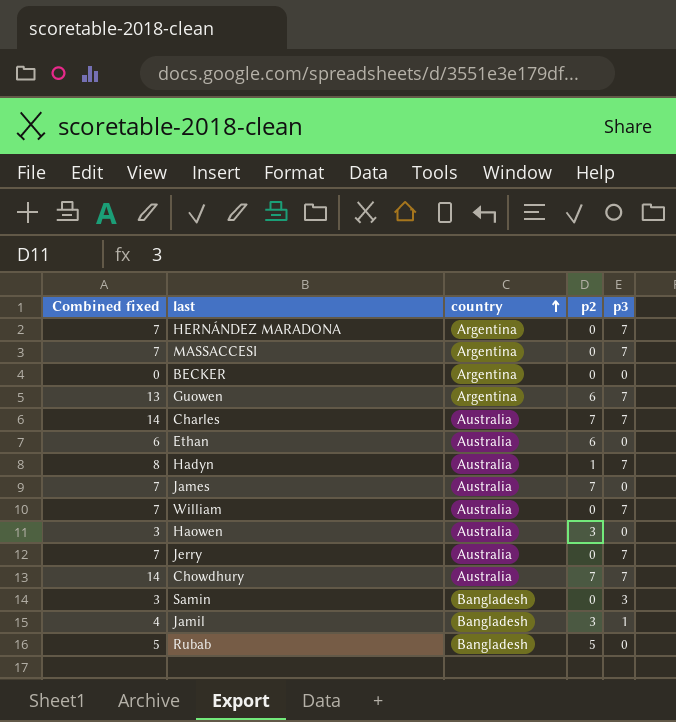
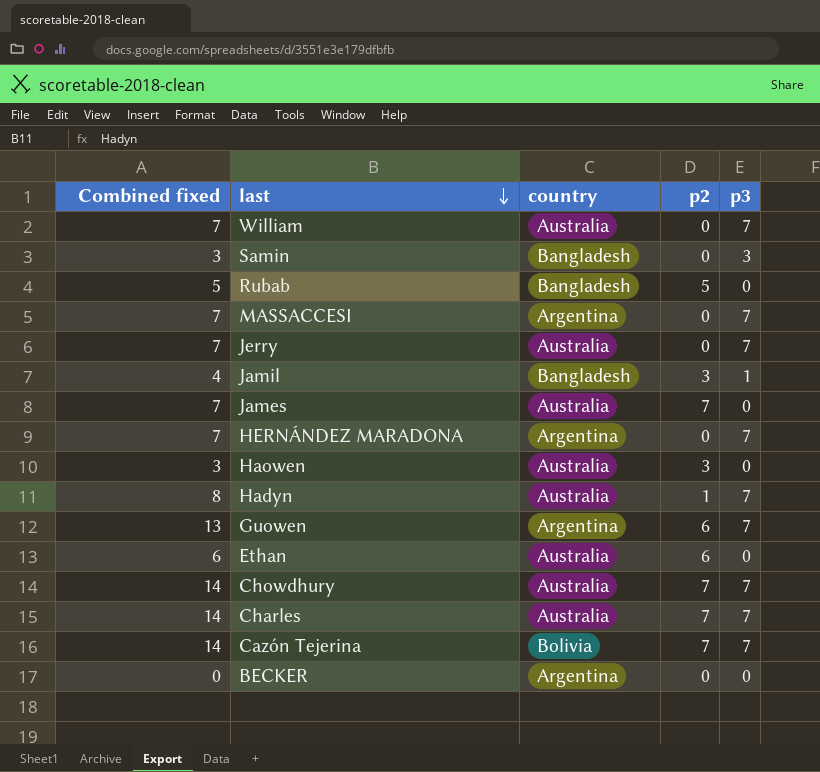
row order: country ascending -> last descending
row Cazón Tejerina: none -> 14 | Bolivia | 7 | 7

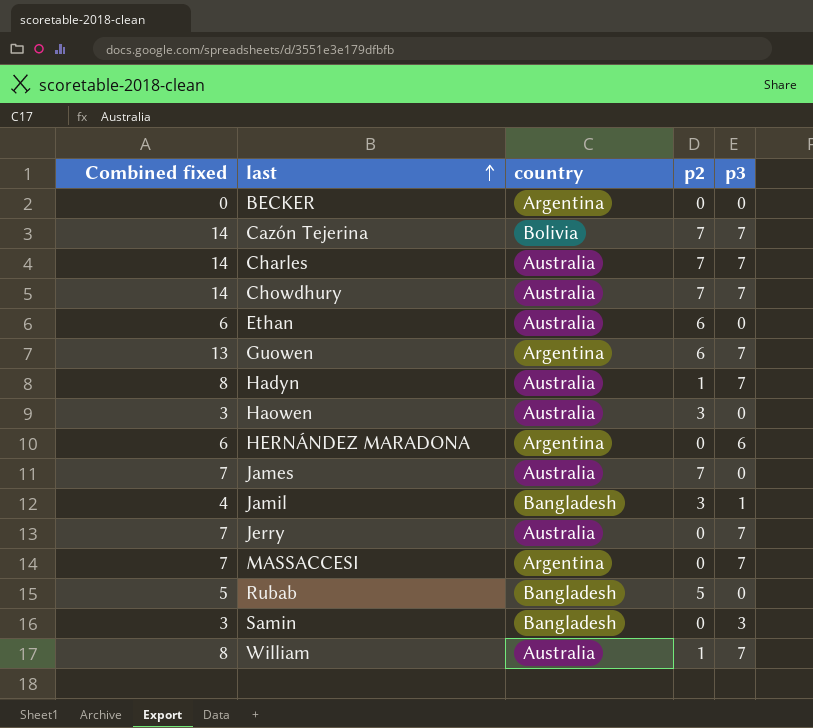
row order: last descending -> last ascending
HERNÁNDEZ MARADONA | Combined fixed: 7 -> 6
HERNÁNDEZ MARADONA | p3: 7 -> 6
William | Combined fixed: 7 -> 8
William | p2: 0 -> 1

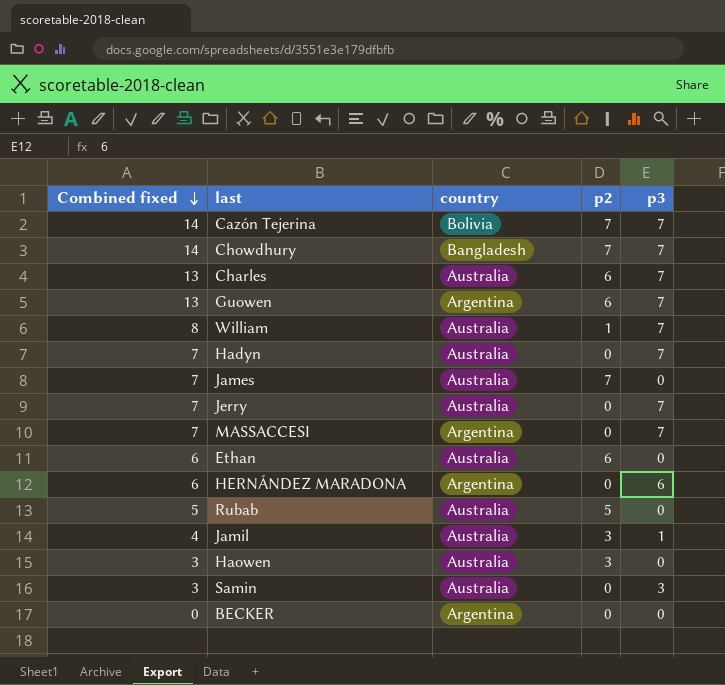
row order: last ascending -> Combined fixed descending
Chowdhury | country: Australia -> Bangladesh
Charles | Combined fixed: 14 -> 13
Charles | p2: 7 -> 6
Hadyn | Combined fixed: 8 -> 7
Hadyn | p2: 1 -> 0
Rubab | country: Bangladesh -> Australia
Jamil | country: Bangladesh -> Australia
Samin | country: Bangladesh -> Australia

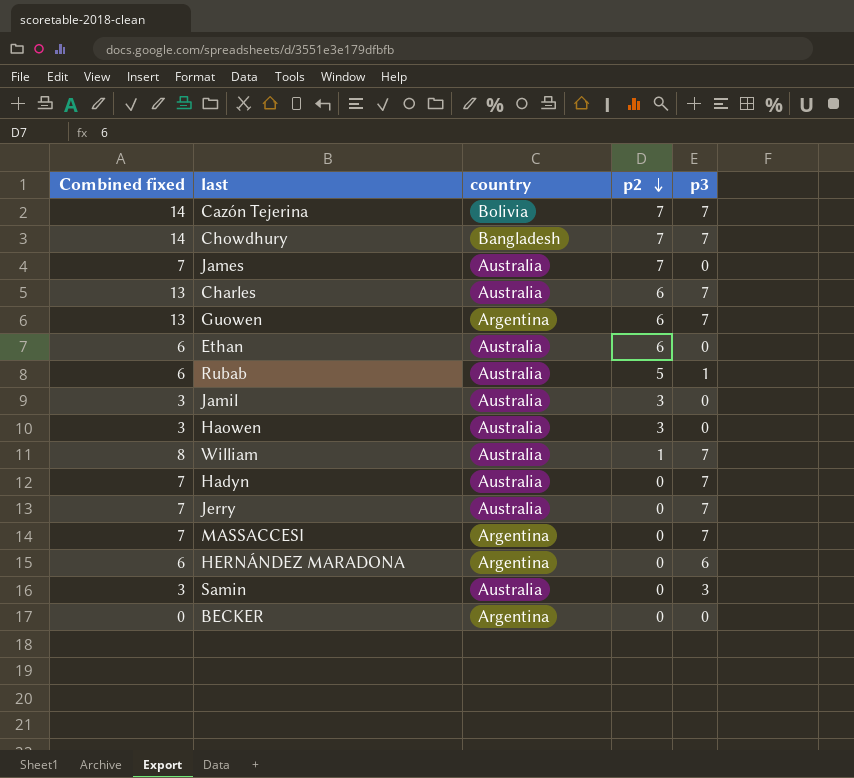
row order: Combined fixed descending -> p2 descending
Rubab | Combined fixed: 5 -> 6
Rubab | p3: 0 -> 1
Jamil | Combined fixed: 4 -> 3
Jamil | p3: 1 -> 0

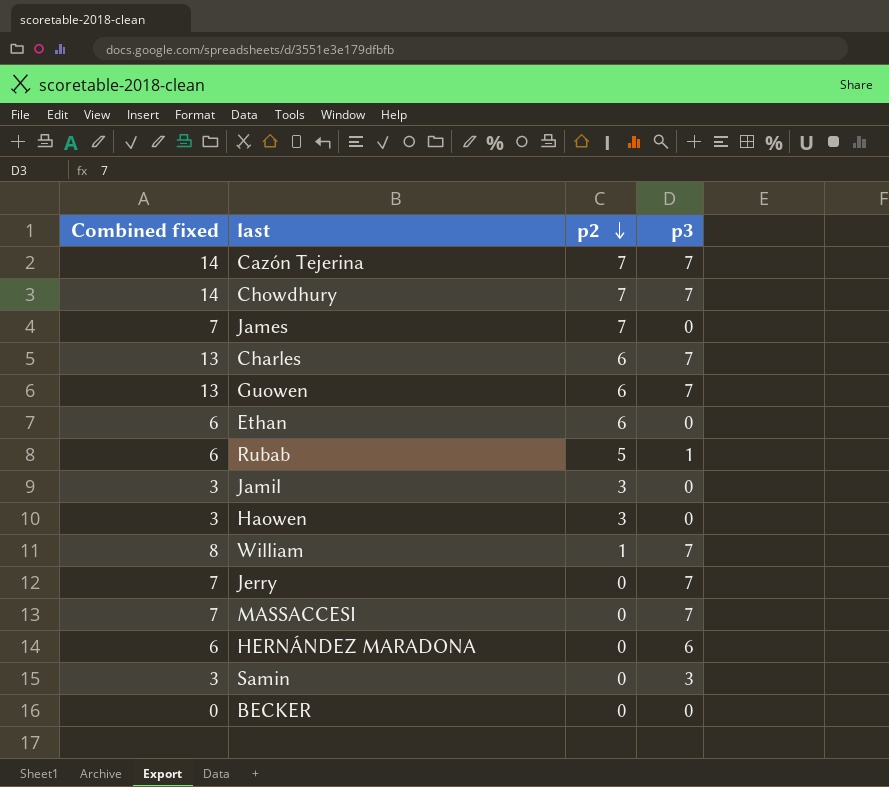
column country | position: 3 -> none
row Hadyn: 7 | Australia | 0 | 7 -> none

